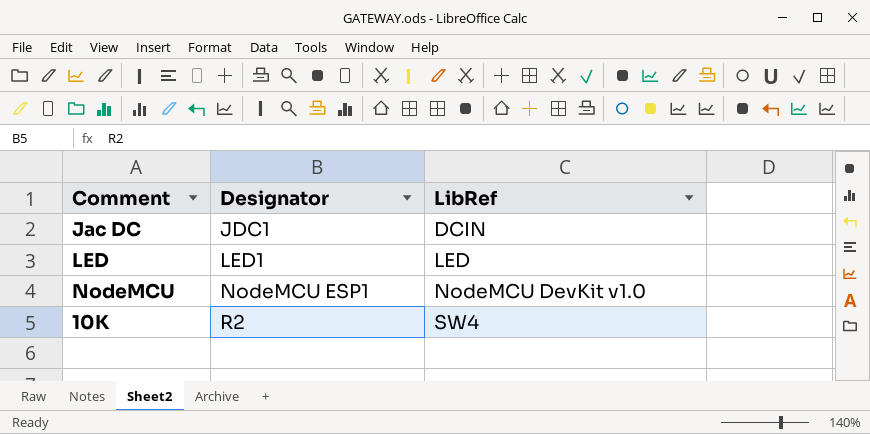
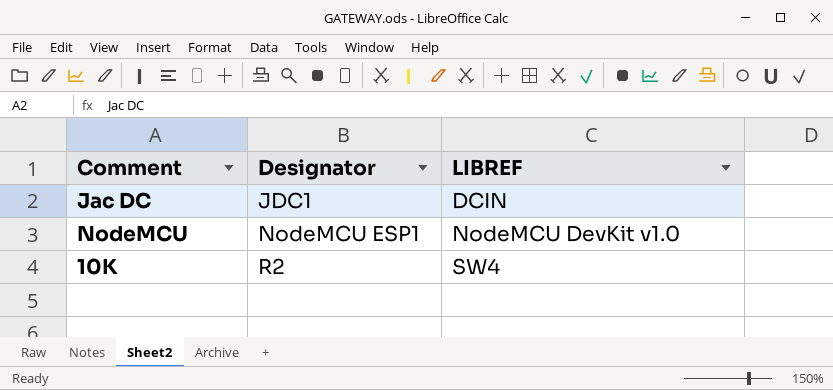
column name: LibRef -> LIBREF
row LED: LED1 | LED -> none

